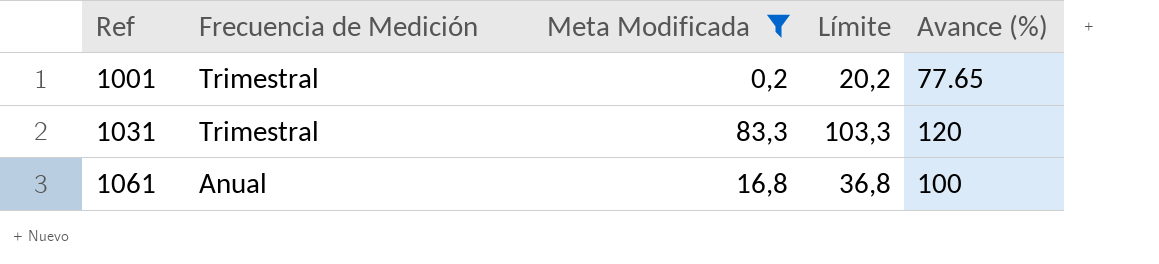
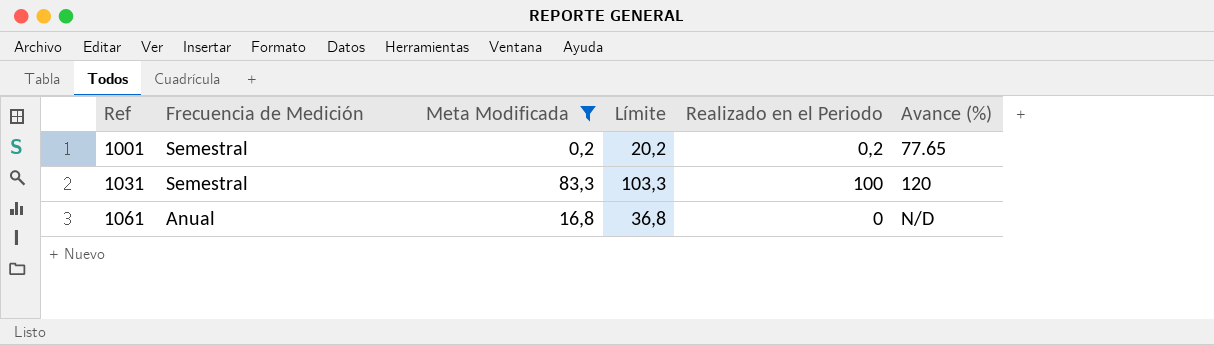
column Realizado en el Periodo | position: none -> 5
1001 | Frecuencia de Medición: Trimestral -> Semestral
1031 | Frecuencia de Medición: Trimestral -> Semestral
1061 | Avance (%): 100 -> N/D

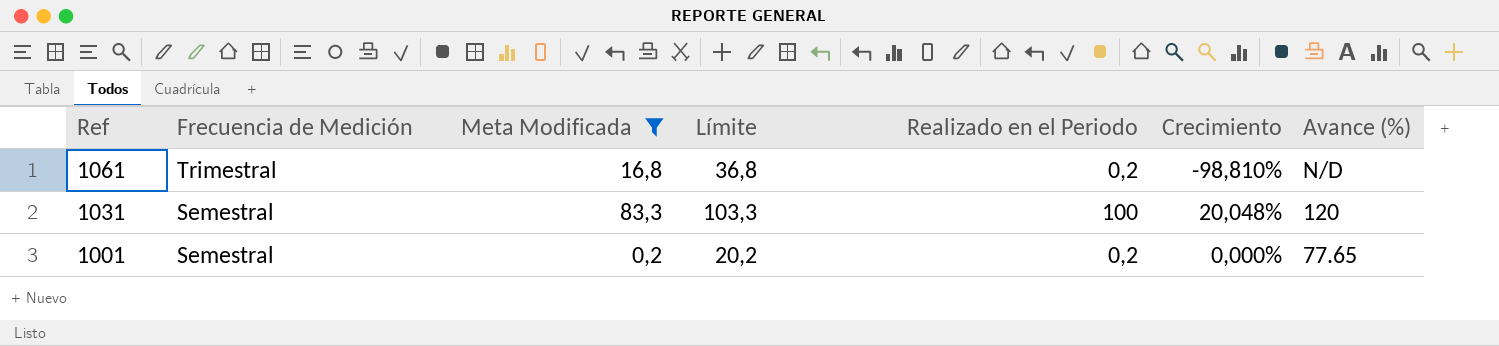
row order: Ref ascending -> Ref descending
column Crecimiento | formula: none -> ([Realizado en el Periodo] - [Meta Modificada]) / [Meta Modificada]
1061 | Frecuencia de Medición: Anual -> Trimestral
1061 | Realizado en el Periodo: 0 -> 0,2

